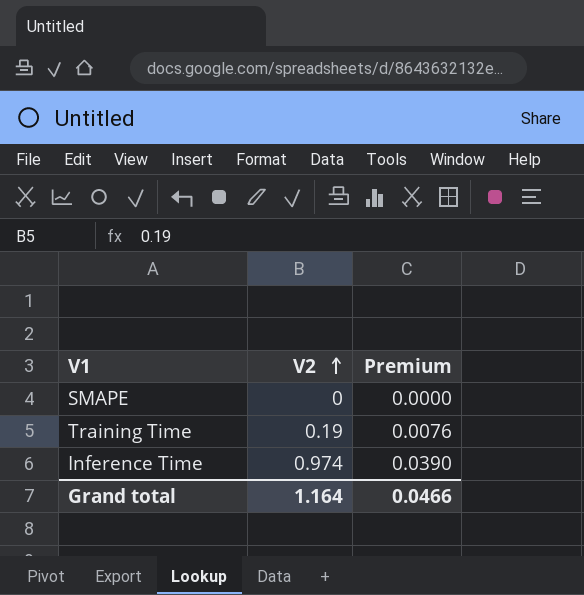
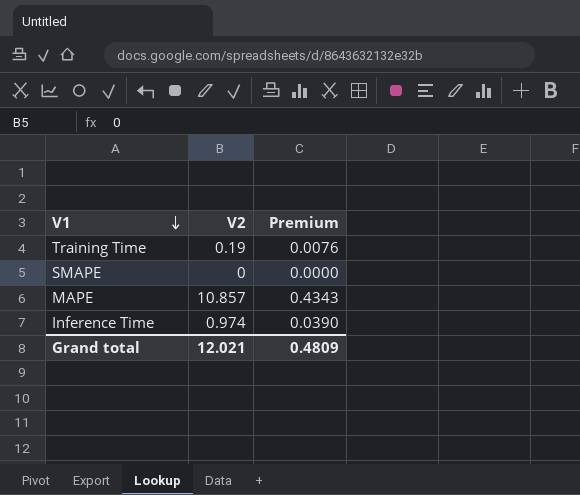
row order: V2 ascending -> V1 descending
row MAPE: none -> 10.857 | 0.4343
Grand total | V2: 1.164 -> 12.021
Grand total | Premium: 0.0466 -> 0.4809

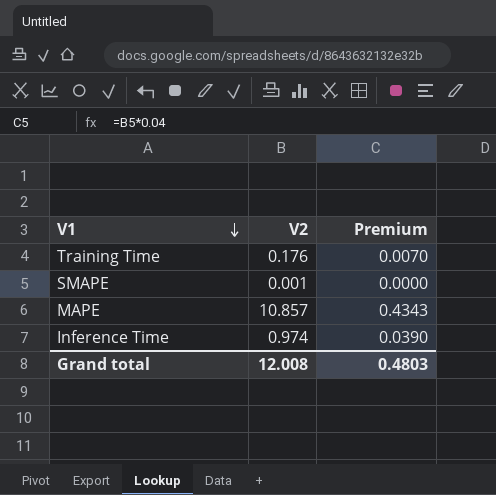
Training Time | V2: 0.19 -> 0.176
Training Time | Premium: 0.0076 -> 0.0070
SMAPE | V2: 0 -> 0.001
Grand total | V2: 12.021 -> 12.008
Grand total | Premium: 0.4809 -> 0.4803

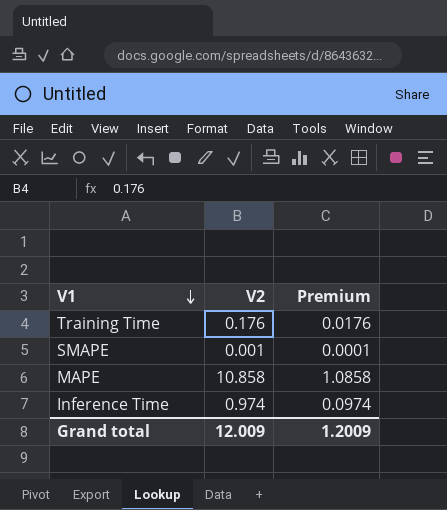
column Premium | formula: [V2] * 0.04 -> [V2] * 0.1
MAPE | V2: 10.857 -> 10.858
Grand total | V2: 12.008 -> 12.009
Grand total | Premium: 0.4803 -> 1.2009

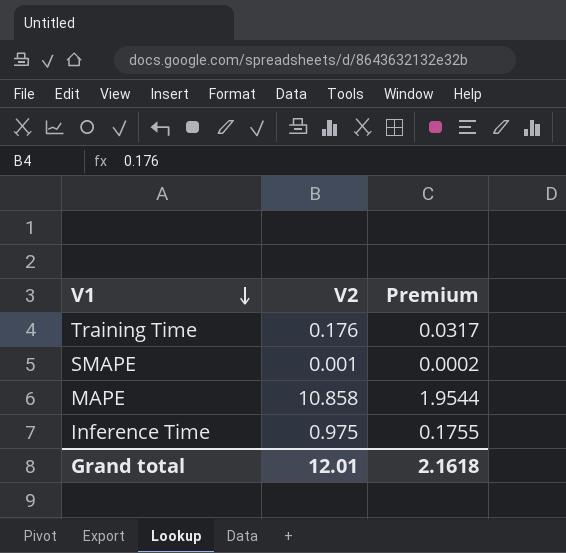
column Premium | formula: [V2] * 0.1 -> [V2] * 0.18
Inference Time | V2: 0.974 -> 0.975
Grand total | V2: 12.009 -> 12.01
Grand total | Premium: 1.2009 -> 2.1618

